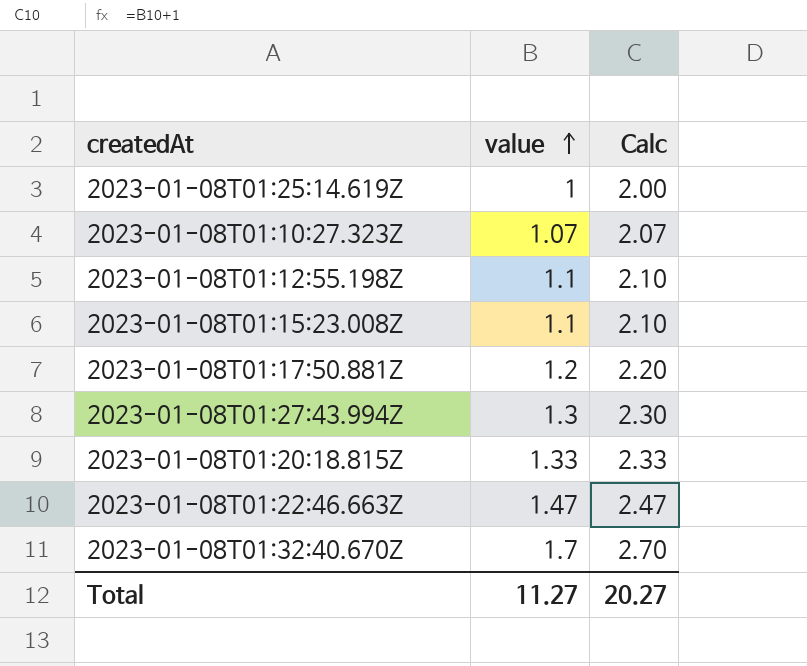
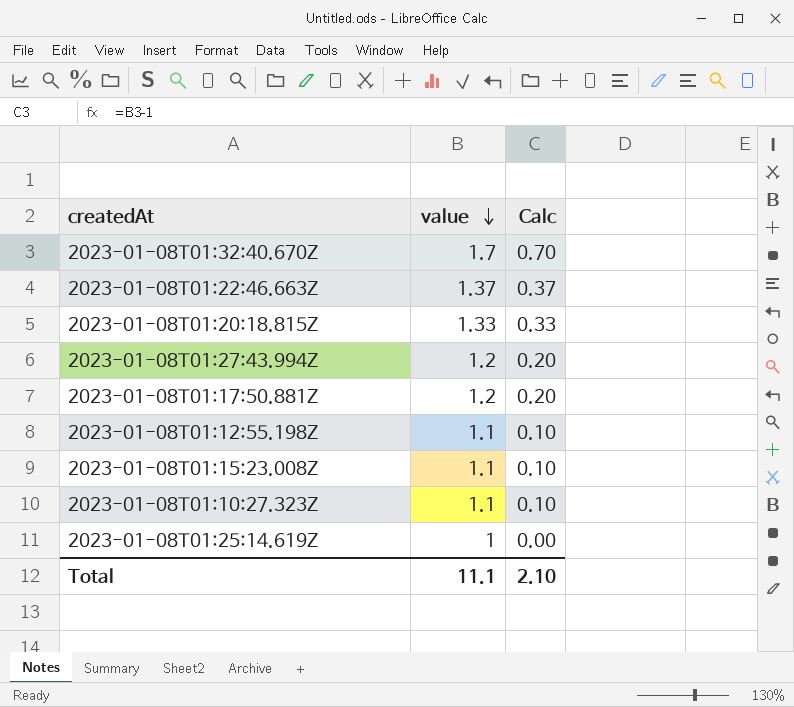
row order: value ascending -> value descending
column Calc | formula: [value] + 1 -> [value] - 1
2023-01-08T01:22:46.663Z | value: 1.47 -> 1.37
2023-01-08T01:27:43.994Z | value: 1.3 -> 1.2
2023-01-08T01:10:27.323Z | value: 1.07 -> 1.1
Total | value: 11.27 -> 11.1
Total | Calc: 20.27 -> 2.10

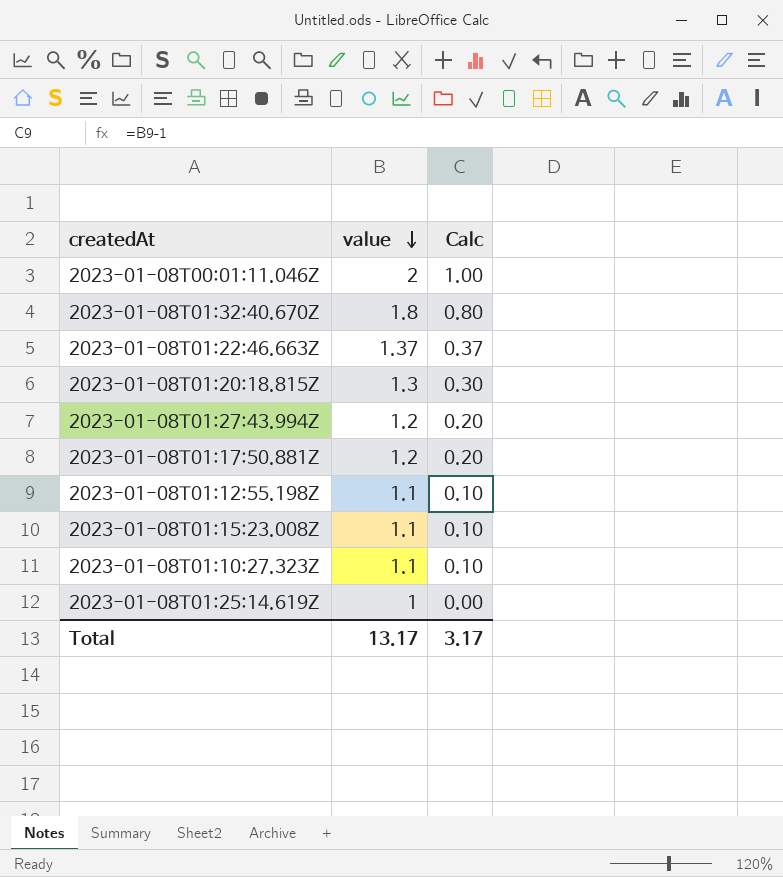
row 2023-01-08T00:01:11.046Z: none -> 2 | 1.00
2023-01-08T01:32:40.670Z | value: 1.7 -> 1.8
2023-01-08T01:32:40.670Z | Calc: 0.70 -> 0.80
2023-01-08T01:20:18.815Z | value: 1.33 -> 1.3
2023-01-08T01:20:18.815Z | Calc: 0.33 -> 0.30
Total | value: 11.1 -> 13.17
Total | Calc: 2.10 -> 3.17

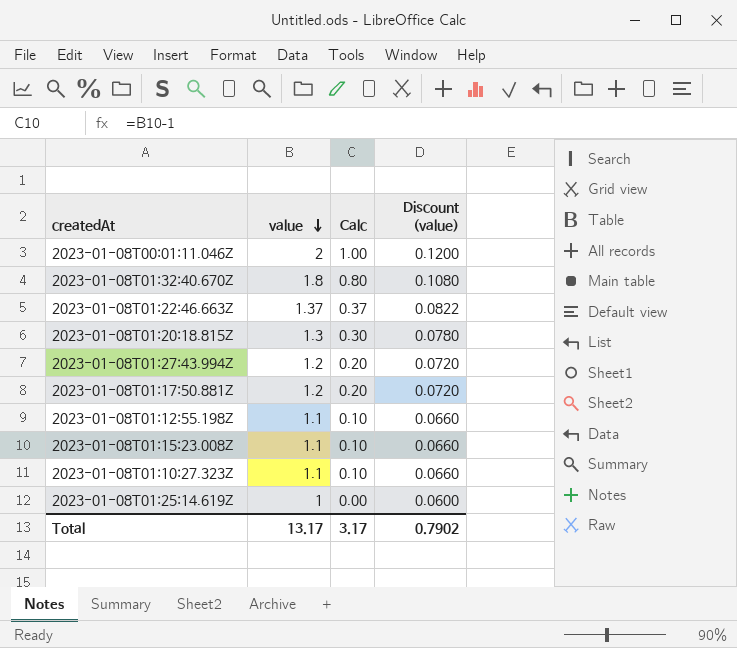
column Discount (value) | formula: none -> [value] * 0.06

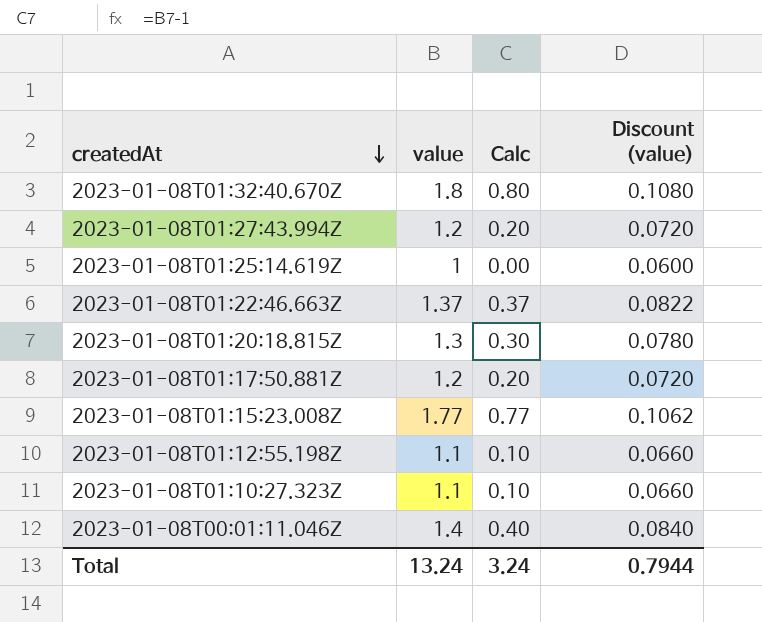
row order: value descending -> createdAt descending
2023-01-08T01:15:23.008Z | value: 1.1 -> 1.77
2023-01-08T01:15:23.008Z | Calc: 0.10 -> 0.77
2023-01-08T01:15:23.008Z | Discount (value): 0.0660 -> 0.1062
2023-01-08T00:01:11.046Z | value: 2 -> 1.4
2023-01-08T00:01:11.046Z | Calc: 1.00 -> 0.40
2023-01-08T00:01:11.046Z | Discount (value): 0.1200 -> 0.0840
Total | value: 13.17 -> 13.24
Total | Calc: 3.17 -> 3.24
Total | Discount (value): 0.7902 -> 0.7944

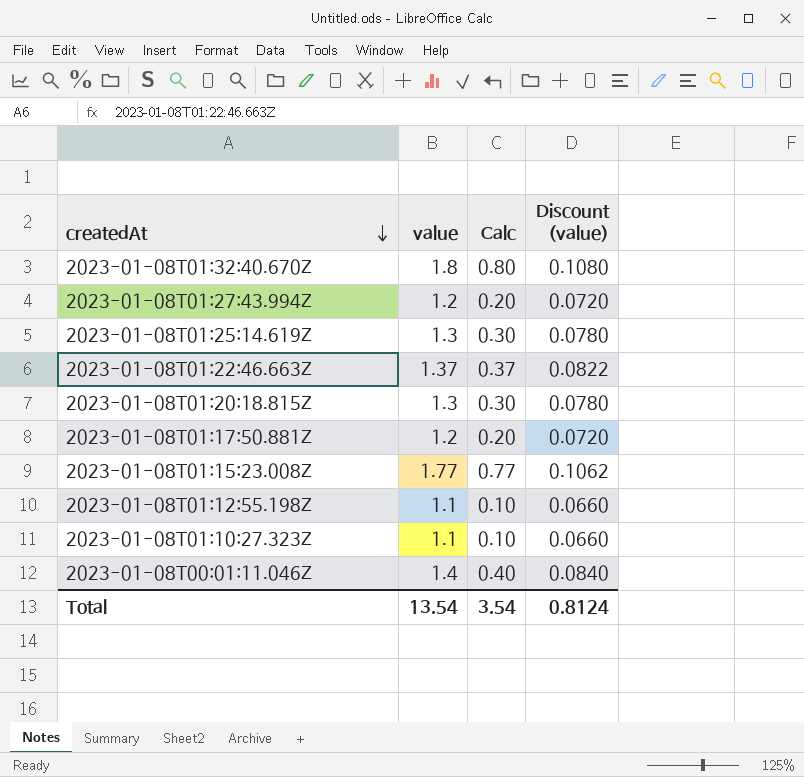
2023-01-08T01:25:14.619Z | value: 1 -> 1.3
2023-01-08T01:25:14.619Z | Calc: 0.00 -> 0.30
2023-01-08T01:25:14.619Z | Discount (value): 0.0600 -> 0.0780
Total | value: 13.24 -> 13.54
Total | Calc: 3.24 -> 3.54
Total | Discount (value): 0.7944 -> 0.8124

